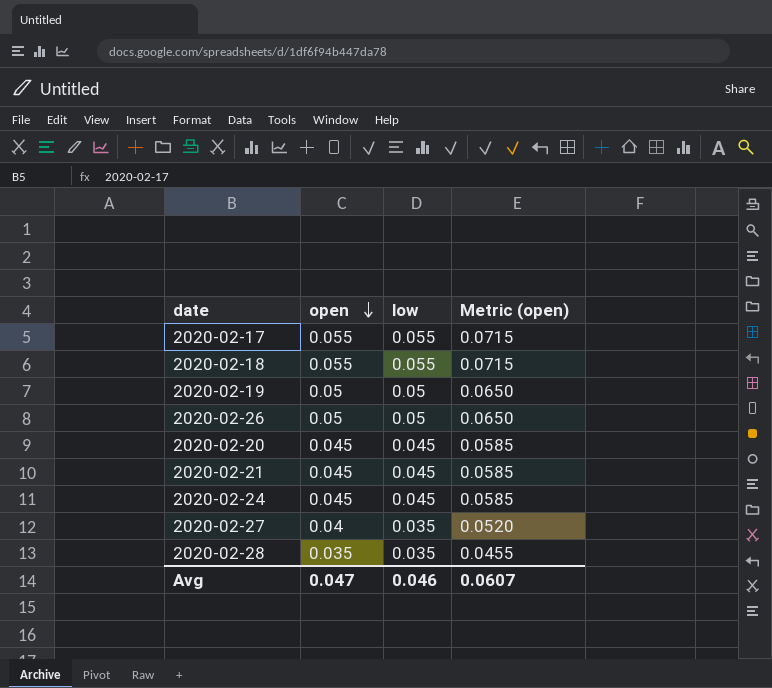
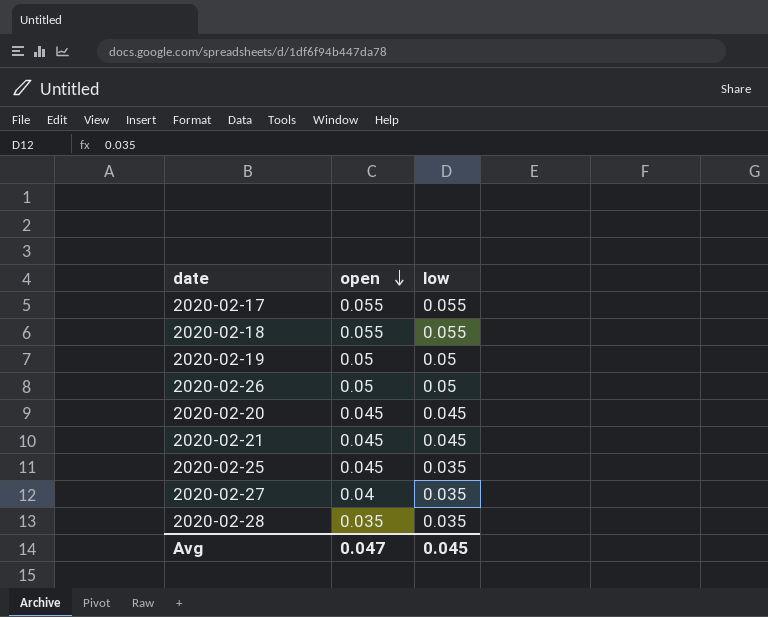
column Metric (open) | formula: [open] * 1.3 -> none
row 2020-02-24: 0.045 | 0.045 | 0.0585 -> none
row 2020-02-25: none -> 0.045 | 0.035
Avg | low: 0.046 -> 0.045

